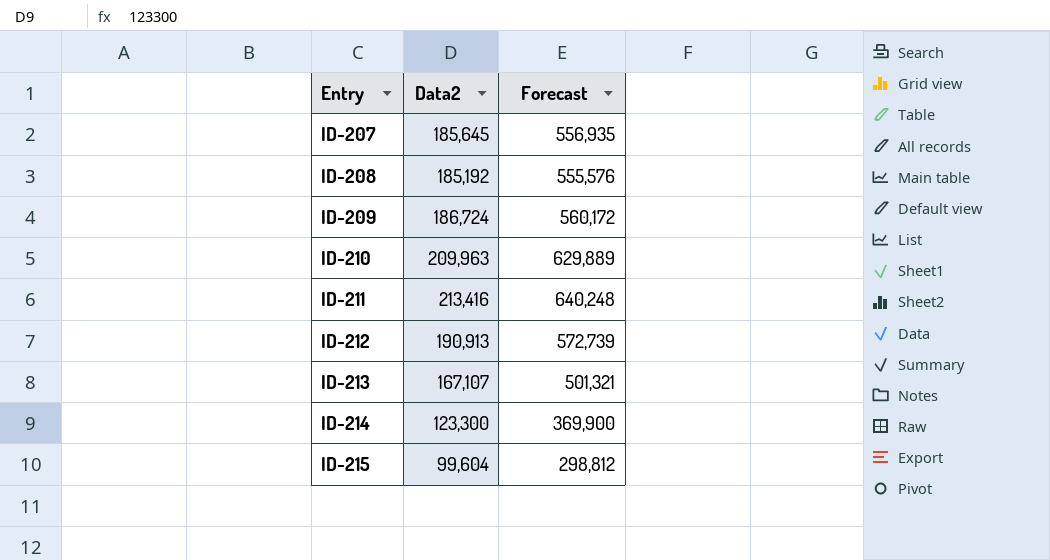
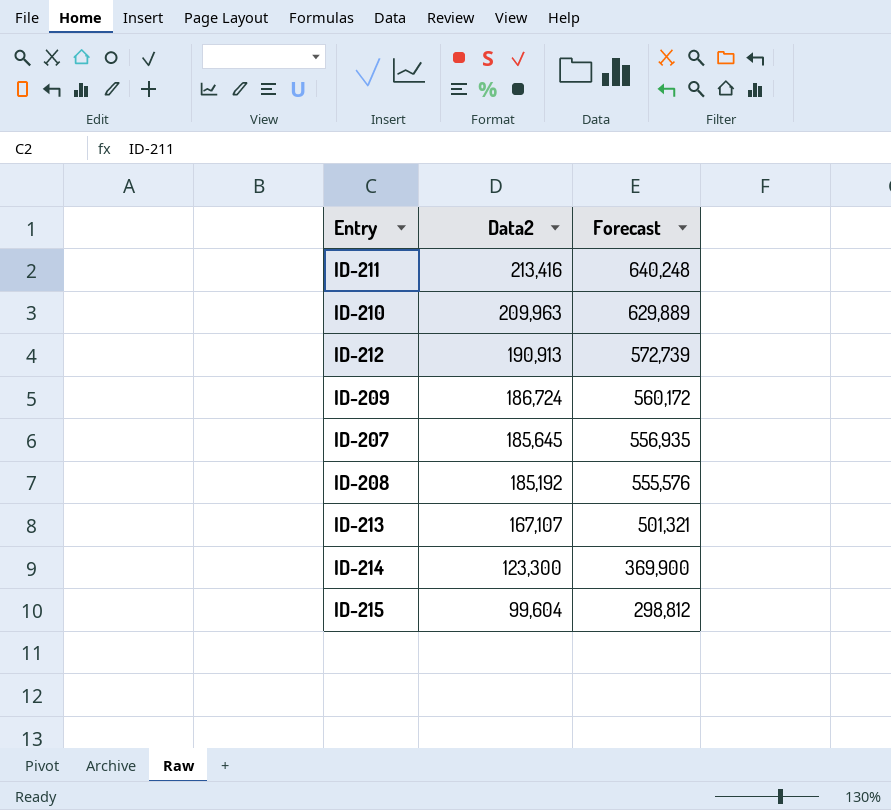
row order: Entry ascending -> Data2 descending

